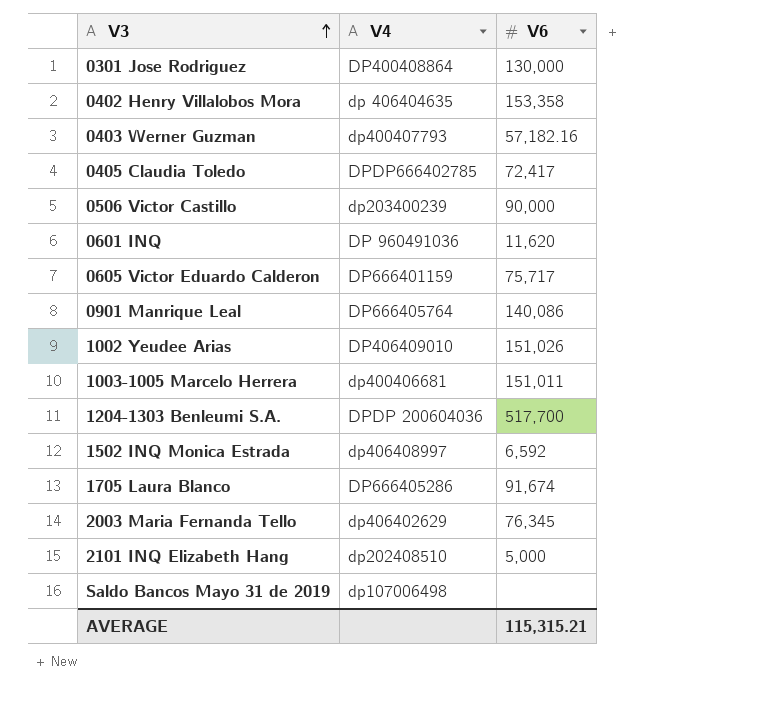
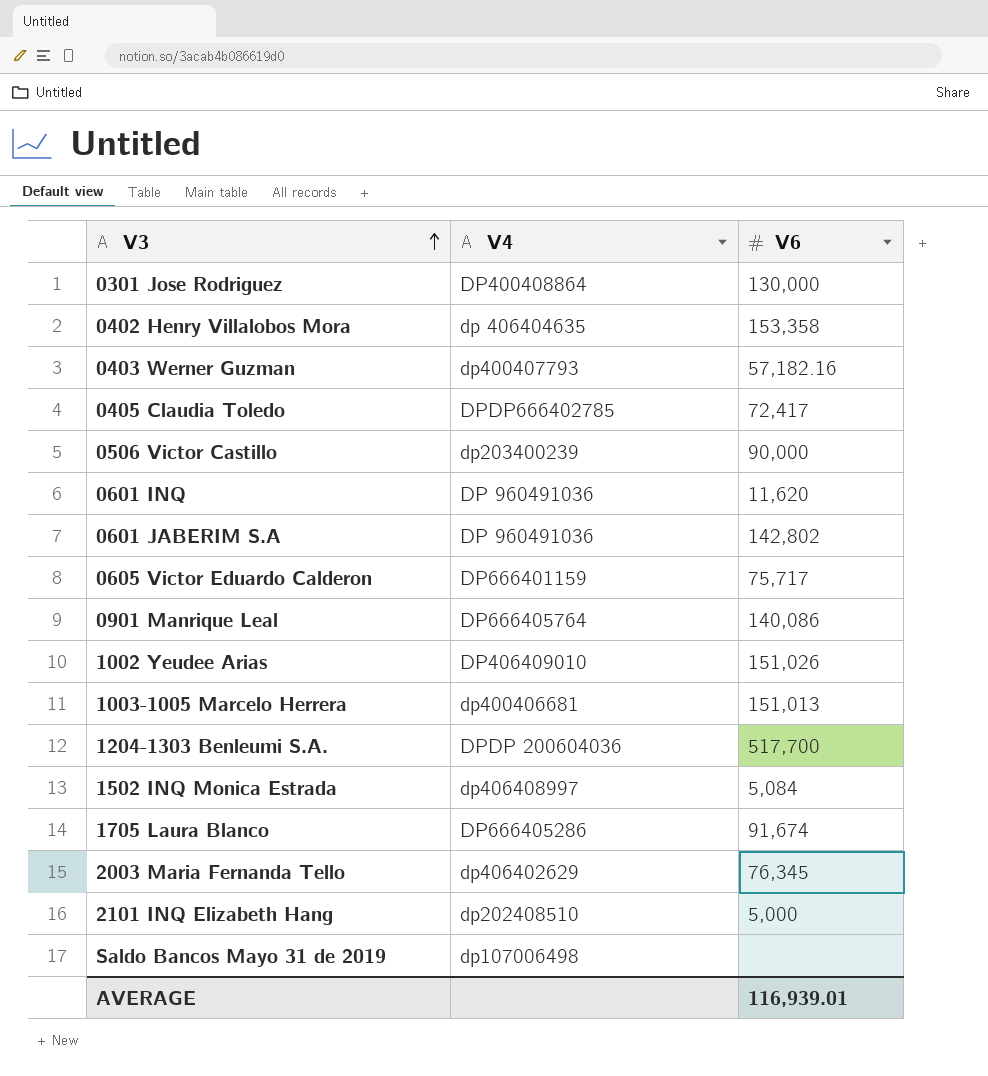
row 0601 JABERIM S.A: none -> DP 960491036 | 142,802
1003-1005 Marcelo Herrera | V6: 151,011 -> 151,013
1502 INQ Monica Estrada | V6: 6,592 -> 5,084
AVERAGE | V6: 115,315.21 -> 116,939.01

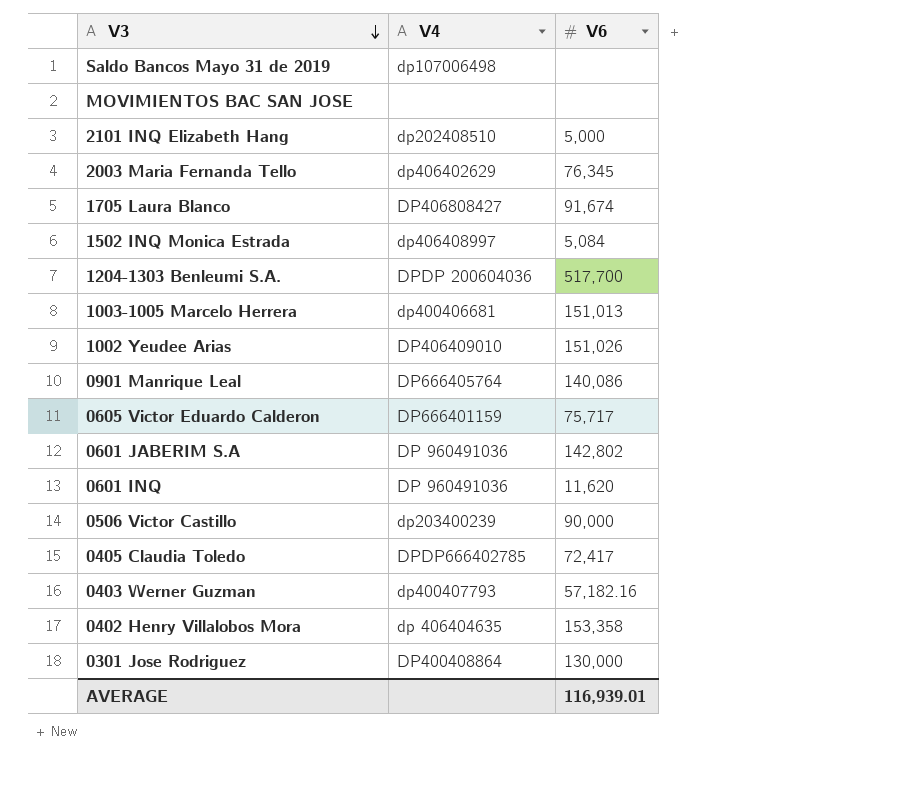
row order: V3 ascending -> V3 descending
row MOVIMIENTOS BAC SAN JOSE: none -> none | none
1705 Laura Blanco | V4: DP666405286 -> DP406808427

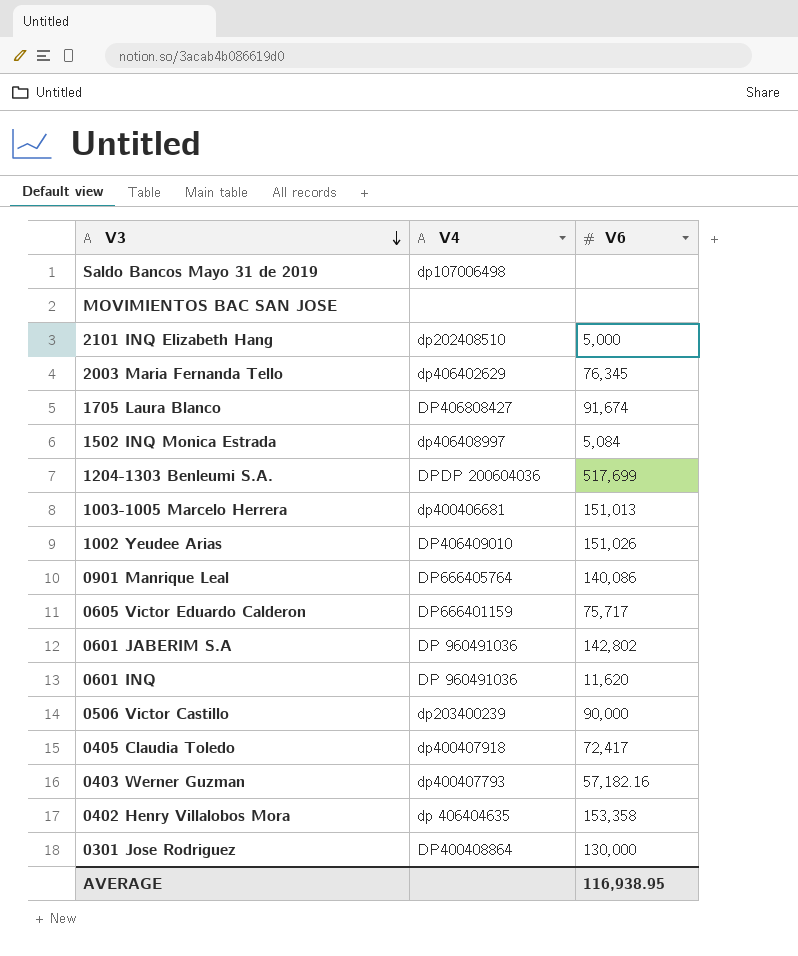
1204-1303 Benleumi S.A. | V6: 517,700 -> 517,699
0405 Claudia Toledo | V4: DPDP666402785 -> dp400407918
AVERAGE | V6: 116,939.01 -> 116,938.95

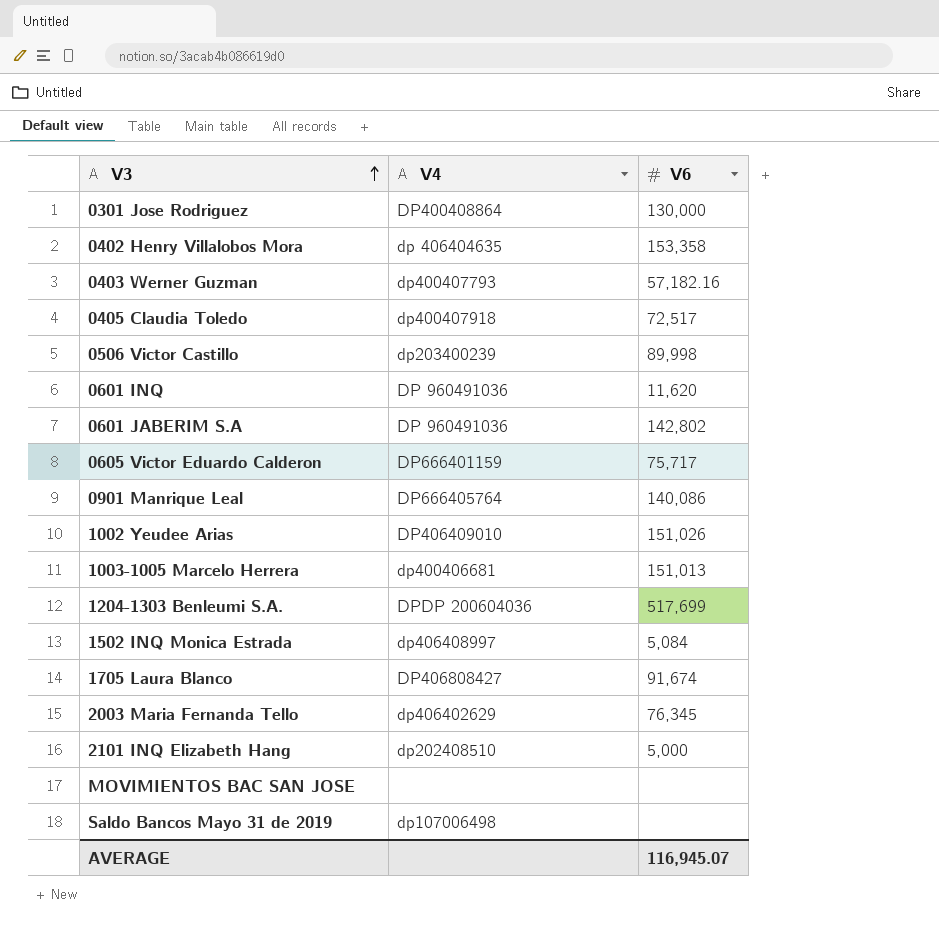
row order: V3 descending -> V3 ascending
0405 Claudia Toledo | V6: 72,417 -> 72,517
0506 Victor Castillo | V6: 90,000 -> 89,998
AVERAGE | V6: 116,938.95 -> 116,945.07

